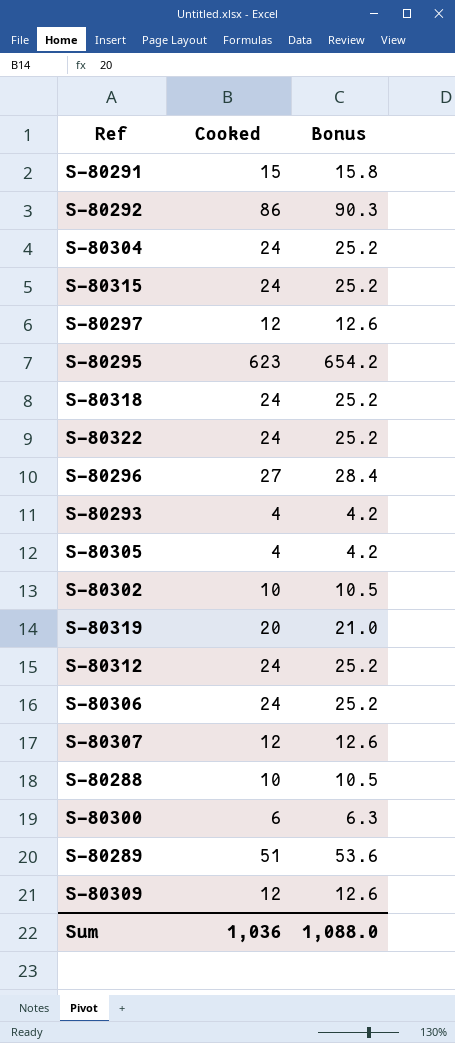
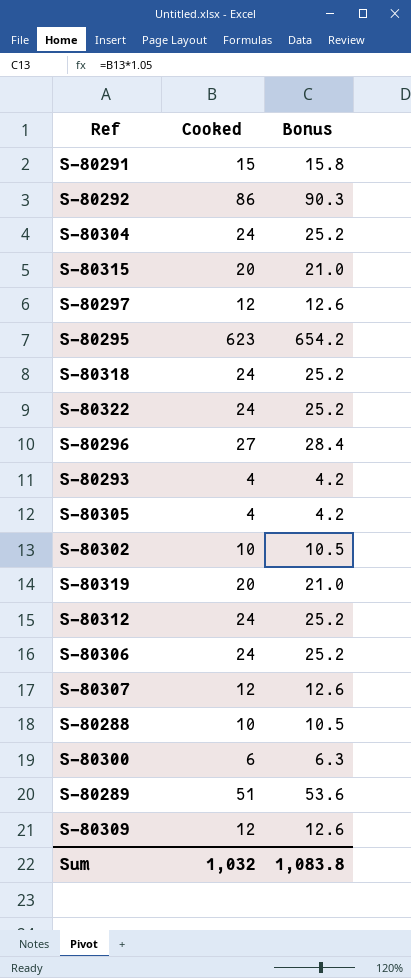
S-80315 | Cooked: 24 -> 20
S-80315 | Bonus: 25.2 -> 21.0
Sum | Cooked: 1,036 -> 1,032
Sum | Bonus: 1,088.0 -> 1,083.8

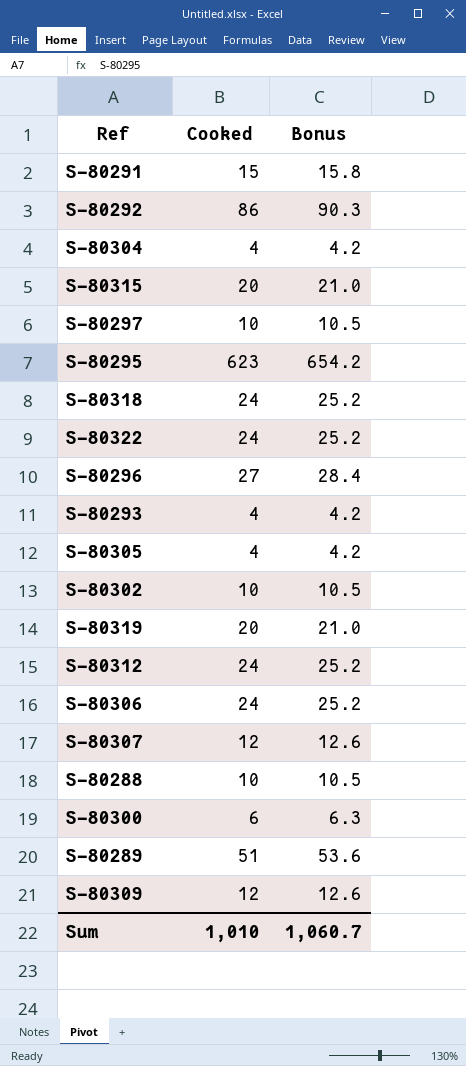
S-80304 | Cooked: 24 -> 4
S-80304 | Bonus: 25.2 -> 4.2
S-80297 | Cooked: 12 -> 10
S-80297 | Bonus: 12.6 -> 10.5
Sum | Cooked: 1,032 -> 1,010
Sum | Bonus: 1,083.8 -> 1,060.7

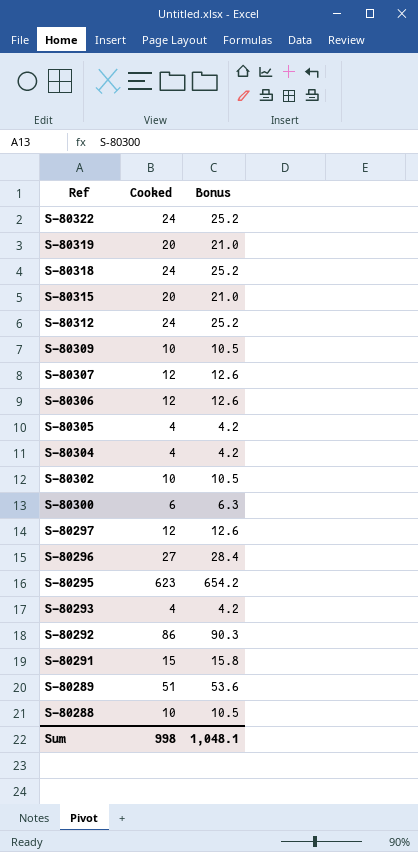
row order: none -> Ref descending
S-80309 | Cooked: 12 -> 10
S-80309 | Bonus: 12.6 -> 10.5
S-80306 | Cooked: 24 -> 12
S-80306 | Bonus: 25.2 -> 12.6
S-80297 | Cooked: 10 -> 12
S-80297 | Bonus: 10.5 -> 12.6
Sum | Cooked: 1,010 -> 998
Sum | Bonus: 1,060.7 -> 1,048.1

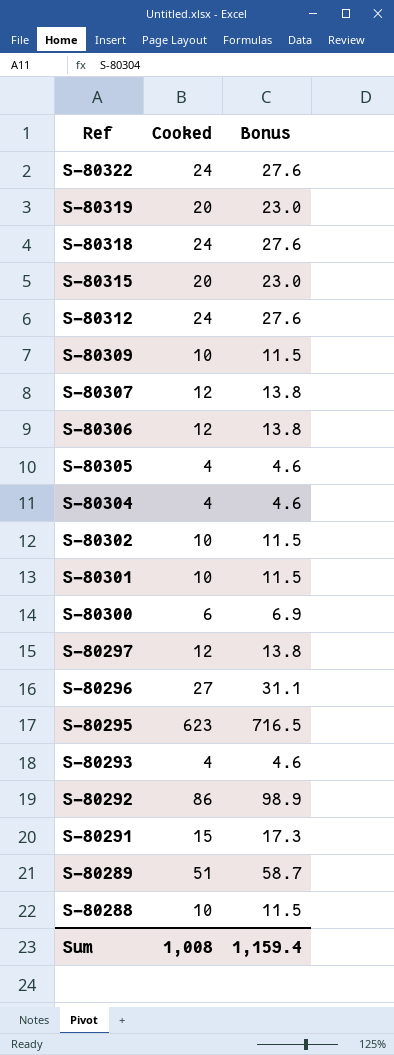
column Bonus | formula: [Cooked] * 1.05 -> [Cooked] * 1.15
row S-80301: none -> 10 | 11.5
Sum | Cooked: 998 -> 1,008
Sum | Bonus: 1,048.1 -> 1,159.4

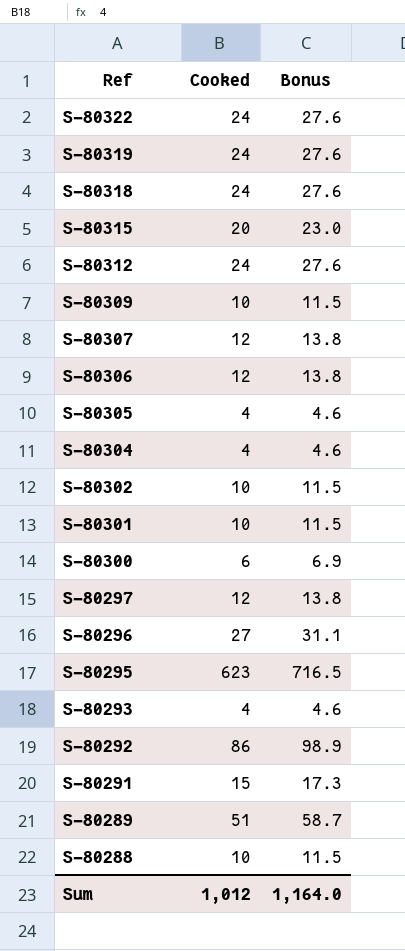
S-80319 | Cooked: 20 -> 24
S-80319 | Bonus: 23.0 -> 27.6
Sum | Cooked: 1,008 -> 1,012
Sum | Bonus: 1,159.4 -> 1,164.0

